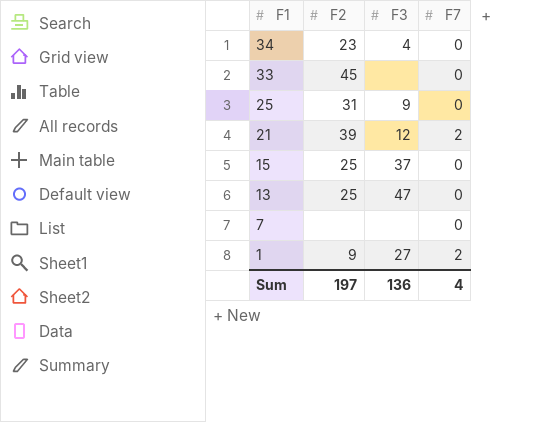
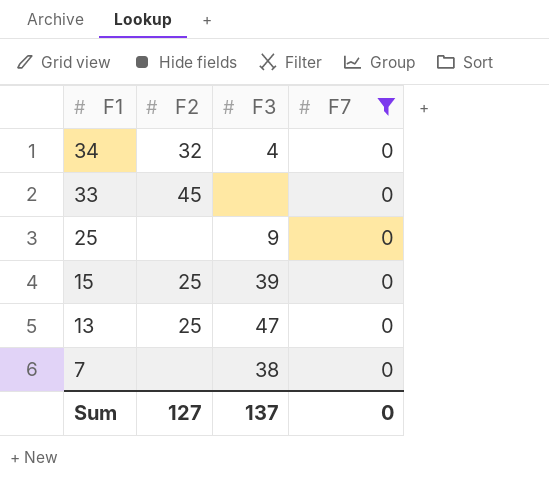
filter: none -> F7 = 0
34 | F2: 23 -> 32
25 | F2: 31 -> none
15 | F3: 37 -> 39
7 | F3: none -> 38
Sum | F2: 197 -> 127
Sum | F3: 136 -> 137
Sum | F7: 4 -> 0

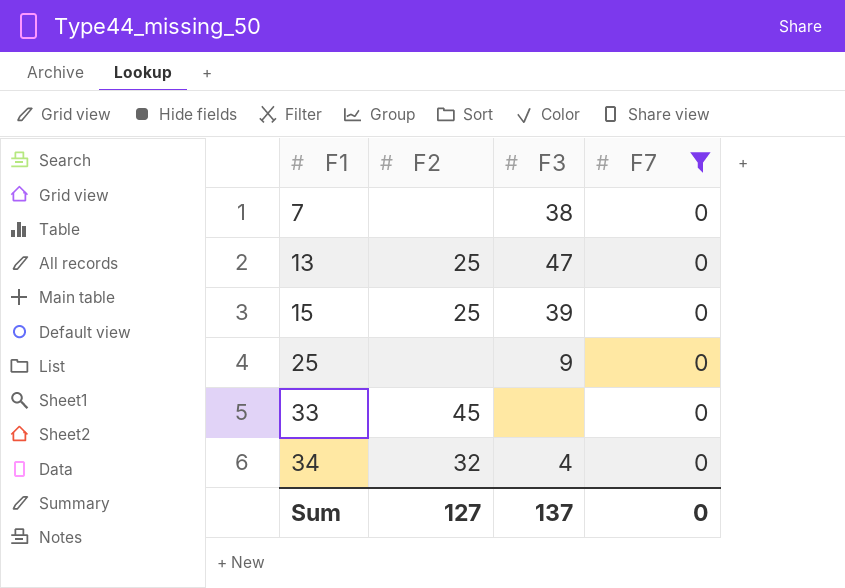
row order: F1 descending -> F1 ascending

